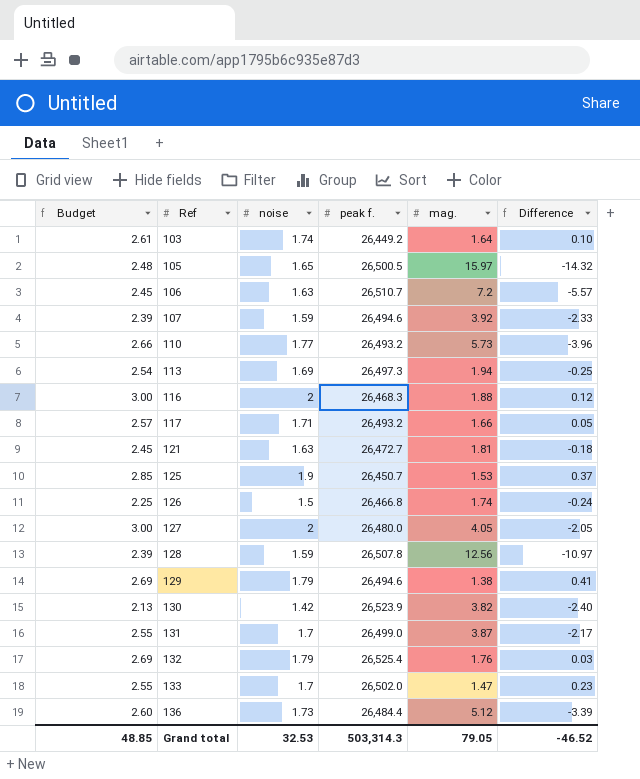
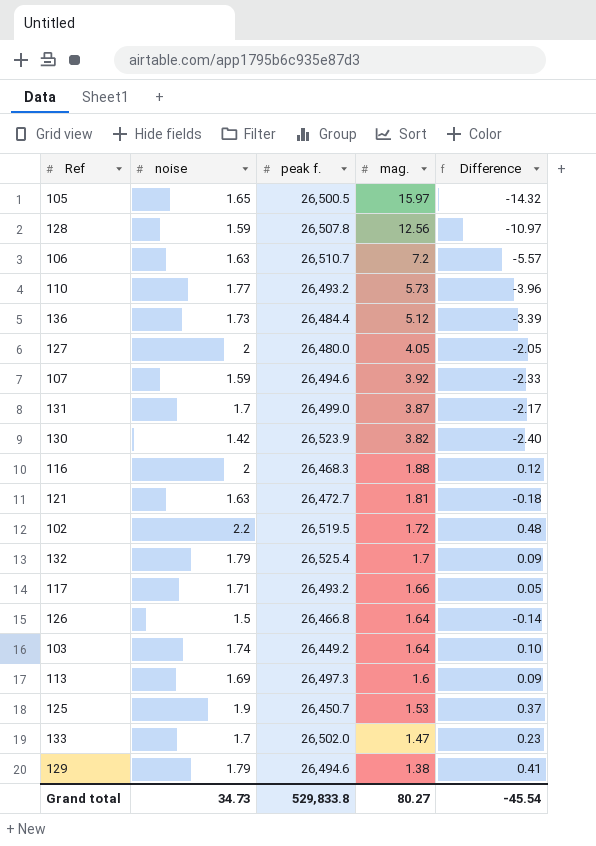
row order: Ref ascending -> mag. descending
column Budget | formula: [noise] * 1.5 -> none
row 102: none -> 2.2 | 26,519.5 | 1.72 | 0.48
132 | mag.: 1.76 -> 1.7
132 | Difference: 0.03 -> 0.09
126 | mag.: 1.74 -> 1.64
126 | Difference: -0.24 -> -0.14
113 | mag.: 1.94 -> 1.6
113 | Difference: -0.25 -> 0.09
Grand total | noise: 32.53 -> 34.73
Grand total | peak f.: 503,314.3 -> 529,833.8
Grand total | mag.: 79.05 -> 80.27
Grand total | Difference: -46.52 -> -45.54

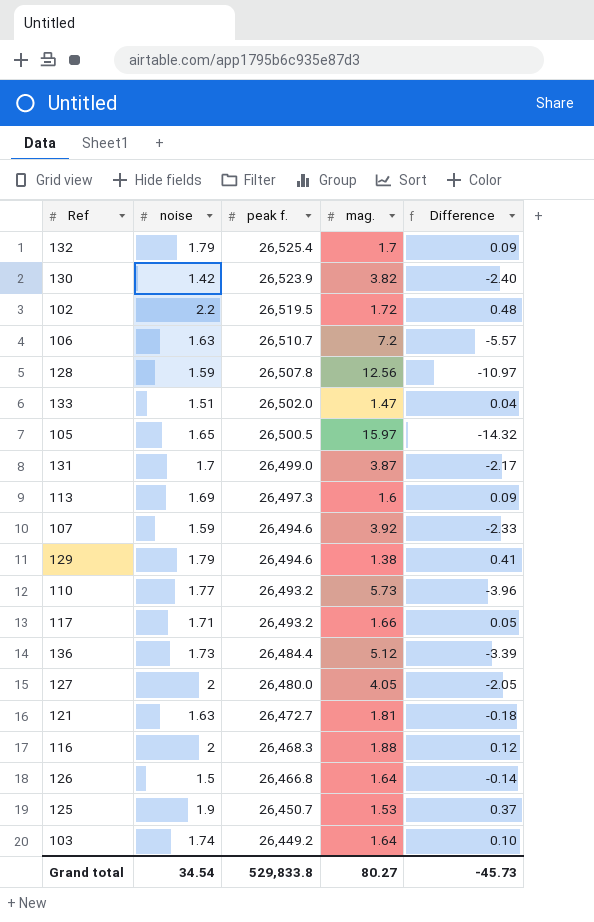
row order: mag. descending -> peak f. descending
133 | noise: 1.7 -> 1.51
133 | Difference: 0.23 -> 0.04
Grand total | noise: 34.73 -> 34.54
Grand total | Difference: -45.54 -> -45.73

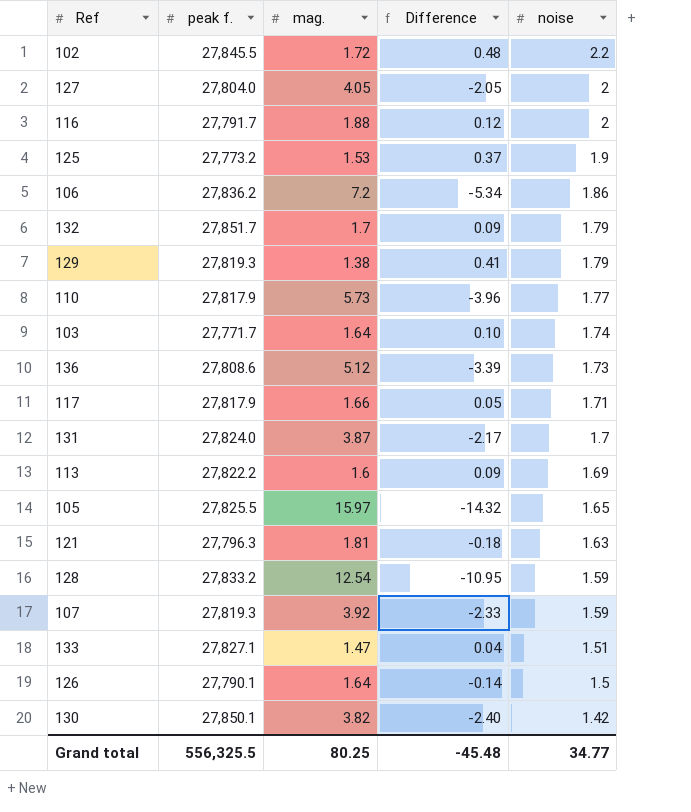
row order: peak f. descending -> noise descending
column noise | position: 2 -> 5
102 | peak f.: 26,519.5 -> 27,845.5
127 | peak f.: 26,480.0 -> 27,804.0
116 | peak f.: 26,468.3 -> 27,791.7
125 | peak f.: 26,450.7 -> 27,773.2
106 | peak f.: 26,510.7 -> 27,836.2
106 | Difference: -5.57 -> -5.34
106 | noise: 1.63 -> 1.86
132 | peak f.: 26,525.4 -> 27,851.7
129 | peak f.: 26,494.6 -> 27,819.3
110 | peak f.: 26,493.2 -> 27,817.9
103 | peak f.: 26,449.2 -> 27,771.7
136 | peak f.: 26,484.4 -> 27,808.6
117 | peak f.: 26,493.2 -> 27,817.9
131 | peak f.: 26,499.0 -> 27,824.0
113 | peak f.: 26,497.3 -> 27,822.2
105 | peak f.: 26,500.5 -> 27,825.5
121 | peak f.: 26,472.7 -> 27,796.3
128 | peak f.: 26,507.8 -> 27,833.2
128 | mag.: 12.56 -> 12.54
128 | Difference: -10.97 -> -10.95
107 | peak f.: 26,494.6 -> 27,819.3
133 | peak f.: 26,502.0 -> 27,827.1
126 | peak f.: 26,466.8 -> 27,790.1
130 | peak f.: 26,523.9 -> 27,850.1
Grand total | peak f.: 529,833.8 -> 556,325.5
Grand total | mag.: 80.27 -> 80.25
Grand total | Difference: -45.73 -> -45.48
Grand total | noise: 34.54 -> 34.77

